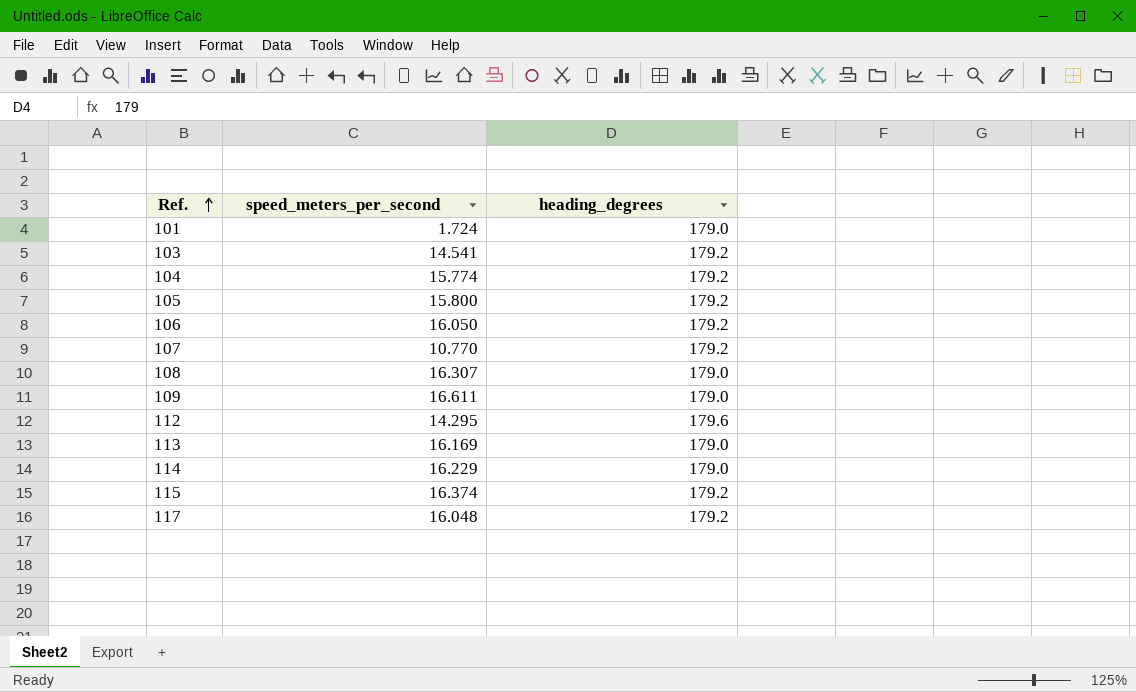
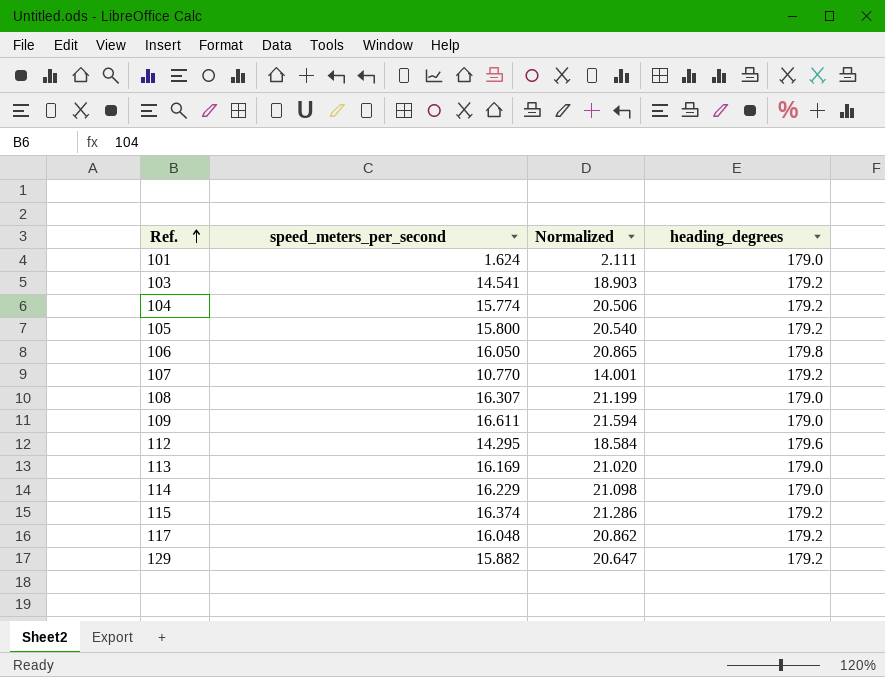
column Normalized | formula: none -> [speed_meters_per_second] * 1.3
101 | speed_meters_per_second: 1.724 -> 1.624
106 | heading_degrees: 179.2 -> 179.8
row 129: none -> 15.882 | 20.647 | 179.2

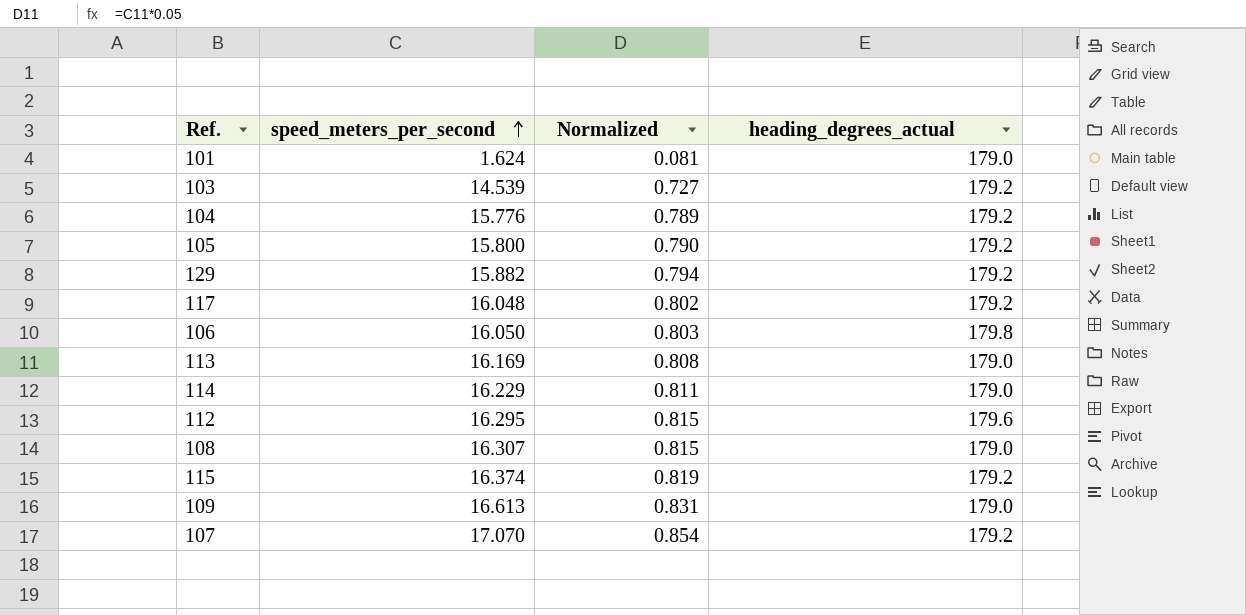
row order: Ref. ascending -> speed_meters_per_second ascending
column Normalized | formula: [speed_meters_per_second] * 1.3 -> [speed_meters_per_second] * 0.05
column name: heading_degrees -> heading_degrees_actual
103 | speed_meters_per_second: 14.541 -> 14.539
104 | speed_meters_per_second: 15.774 -> 15.776
112 | speed_meters_per_second: 14.295 -> 16.295
109 | speed_meters_per_second: 16.611 -> 16.613
107 | speed_meters_per_second: 10.770 -> 17.070

